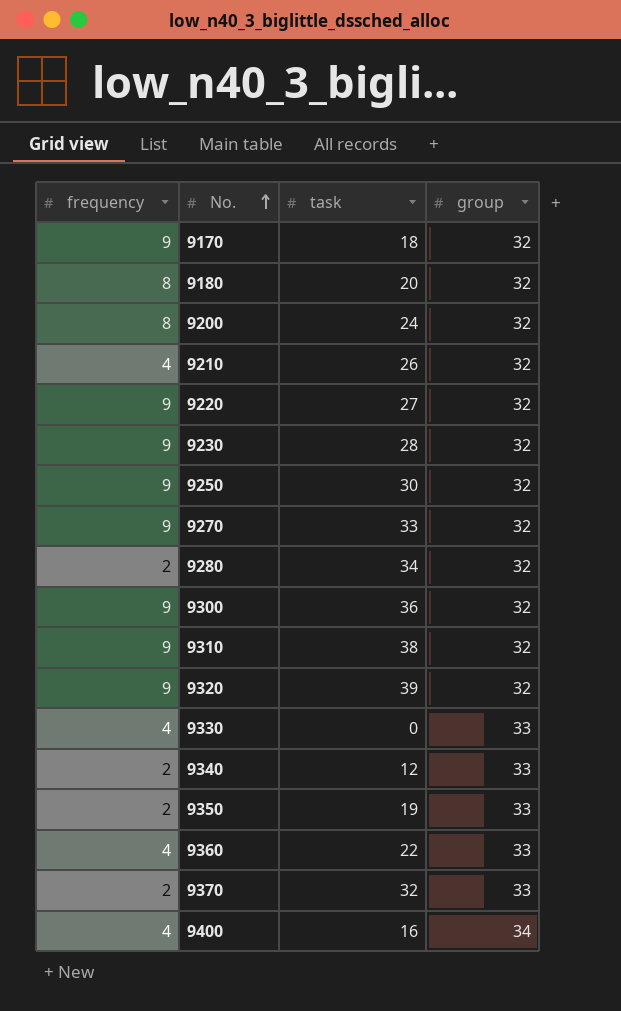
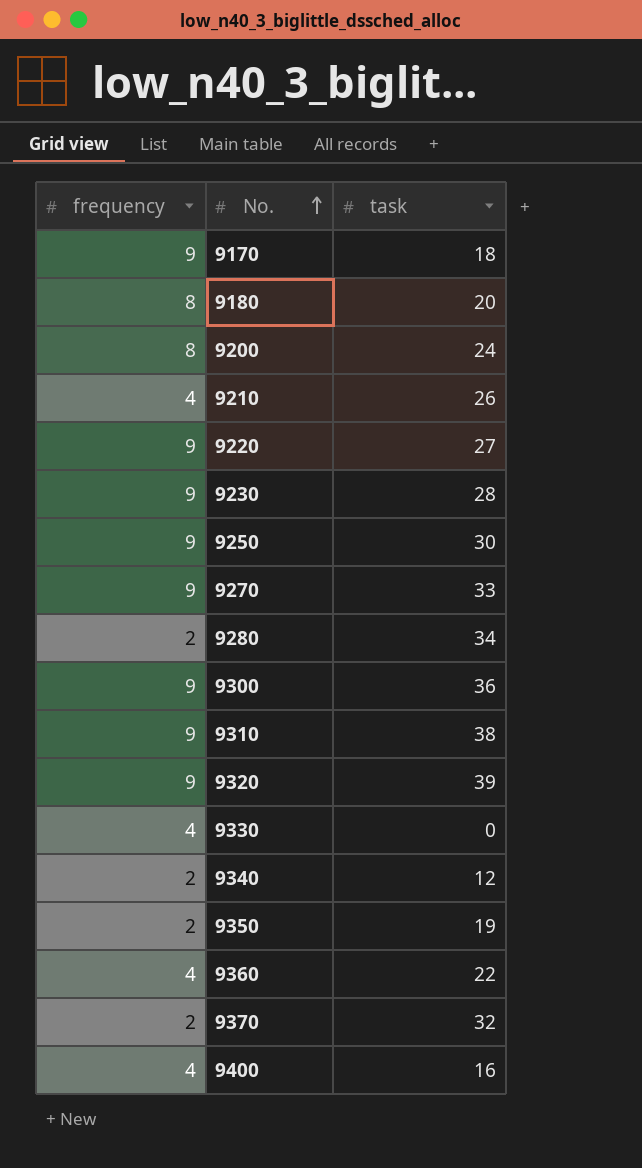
column group | position: 4 -> none

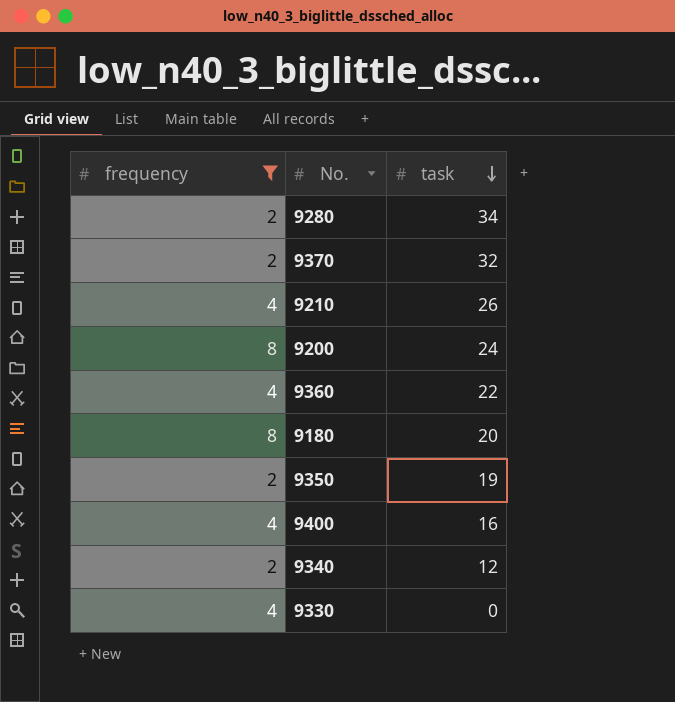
filter: none -> frequency != 9
row order: No. ascending -> task descending

